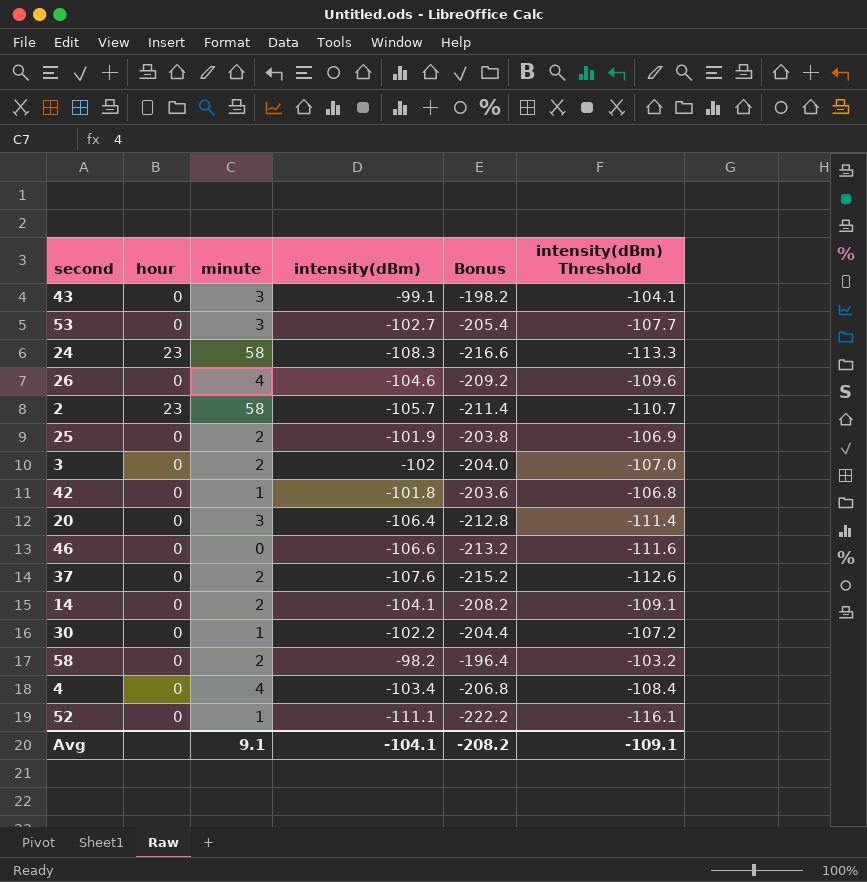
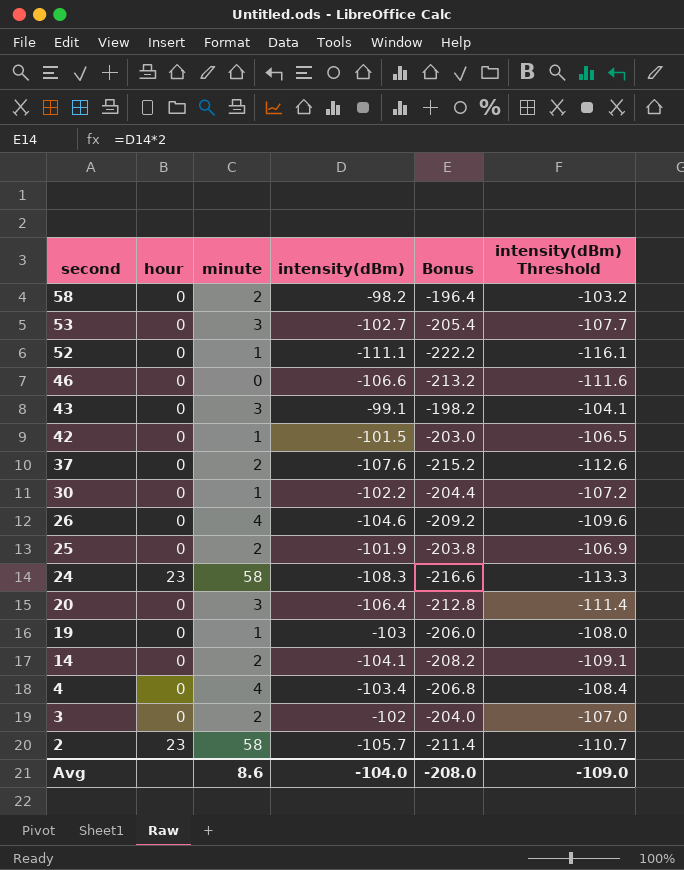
row order: none -> second descending
42 | intensity(dBm): -101.8 -> -101.5
42 | Bonus: -203.6 -> -203.0
42 | intensity(dBm) Threshold: -106.8 -> -106.5
row 19: none -> 0 | 1 | -103 | -206.0 | -108.0
Avg | minute: 9.1 -> 8.6
Avg | intensity(dBm): -104.1 -> -104.0
Avg | Bonus: -208.2 -> -208.0
Avg | intensity(dBm) Threshold: -109.1 -> -109.0

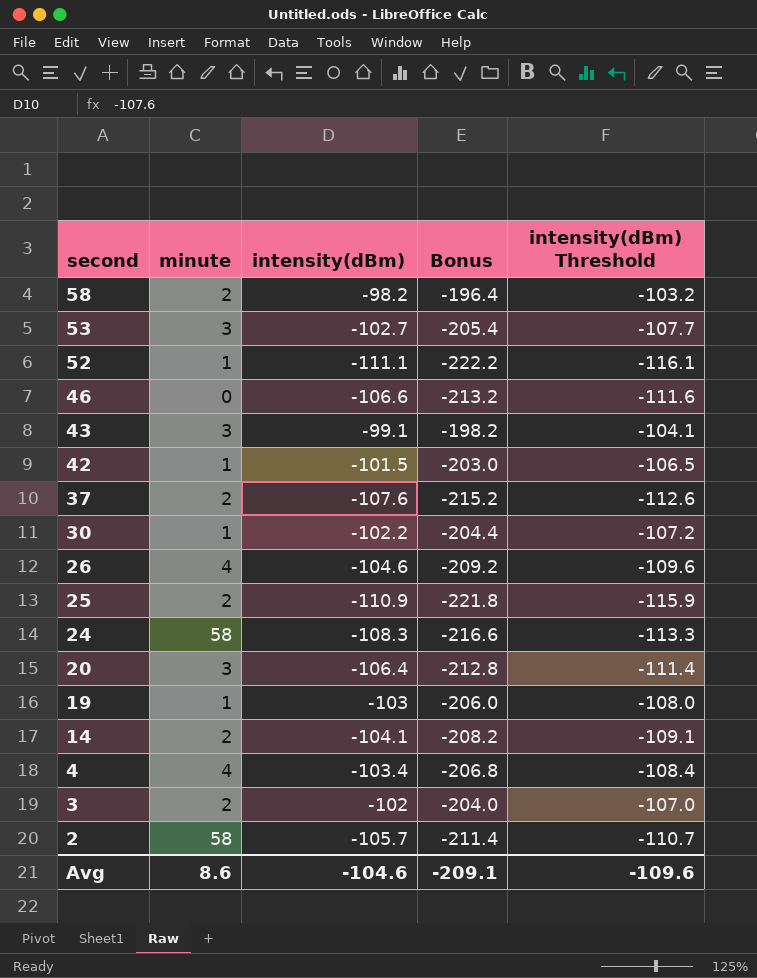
column hour | position: 2 -> none
25 | intensity(dBm): -101.9 -> -110.9
25 | Bonus: -203.8 -> -221.8
25 | intensity(dBm) Threshold: -106.9 -> -115.9
Avg | intensity(dBm): -104.0 -> -104.6
Avg | Bonus: -208.0 -> -209.1
Avg | intensity(dBm) Threshold: -109.0 -> -109.6

